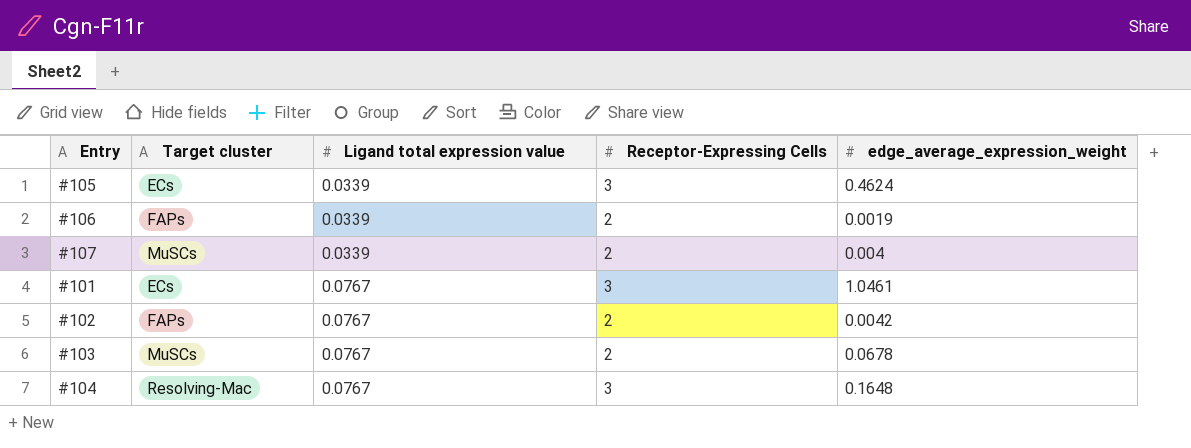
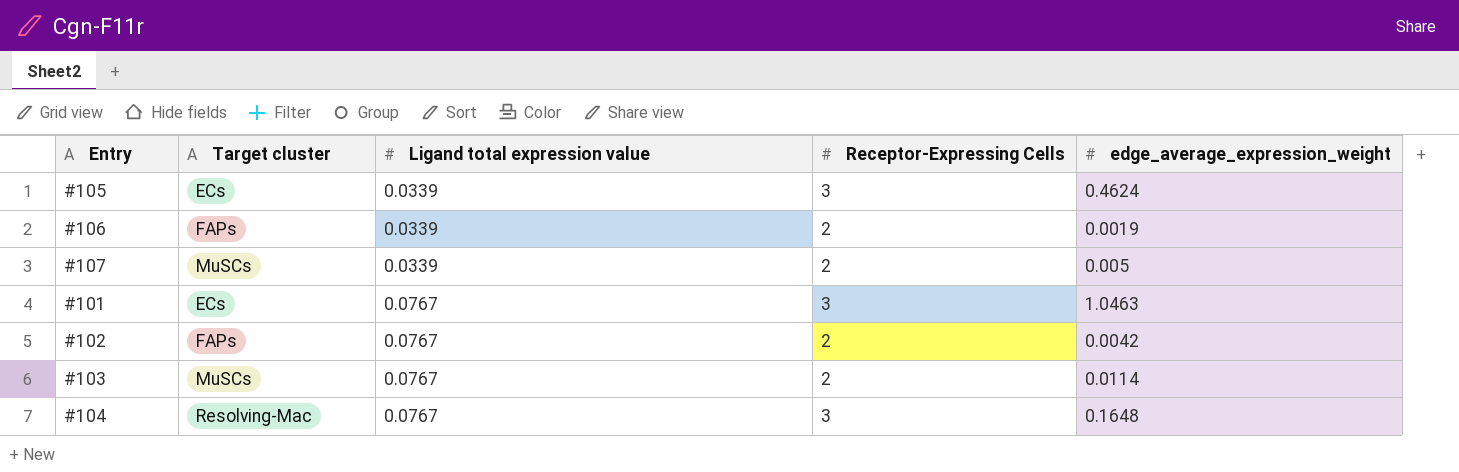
#107 | edge_average_expression_weight: 0.004 -> 0.005
#101 | edge_average_expression_weight: 1.0461 -> 1.0463
#103 | edge_average_expression_weight: 0.0678 -> 0.0114

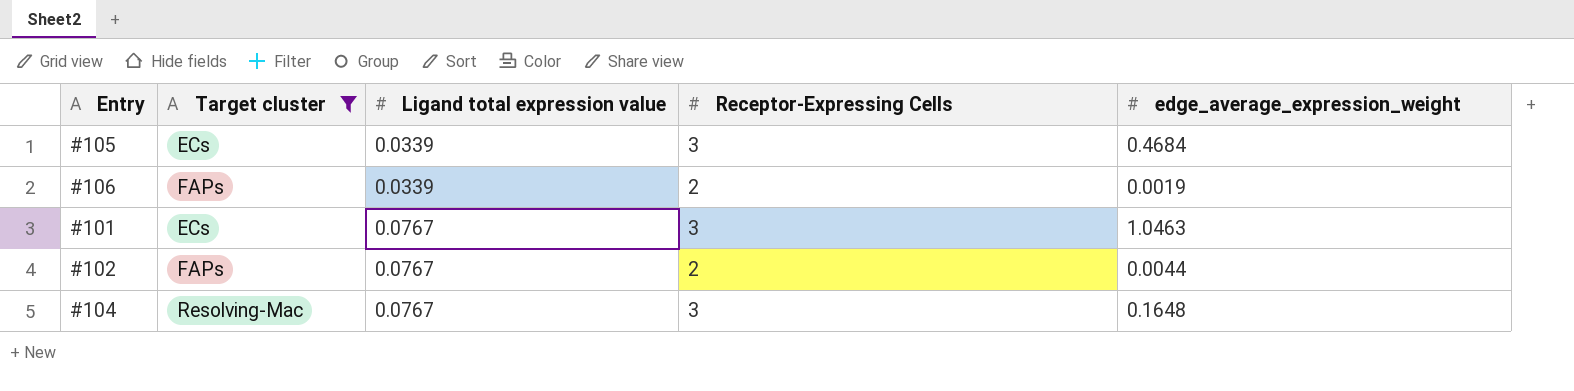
filter: none -> Target cluster != MuSCs
#105 | edge_average_expression_weight: 0.4624 -> 0.4684
#102 | edge_average_expression_weight: 0.0042 -> 0.0044

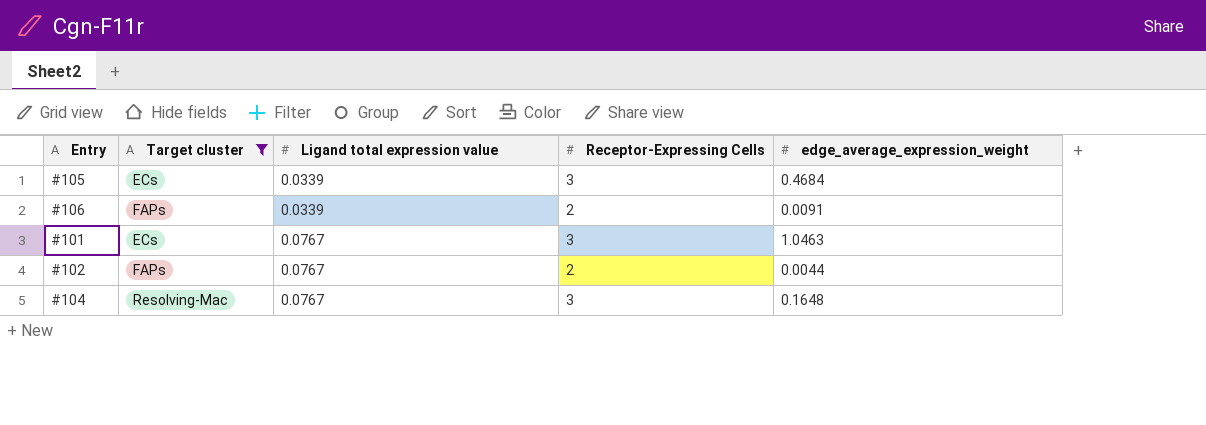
#106 | edge_average_expression_weight: 0.0019 -> 0.0091

